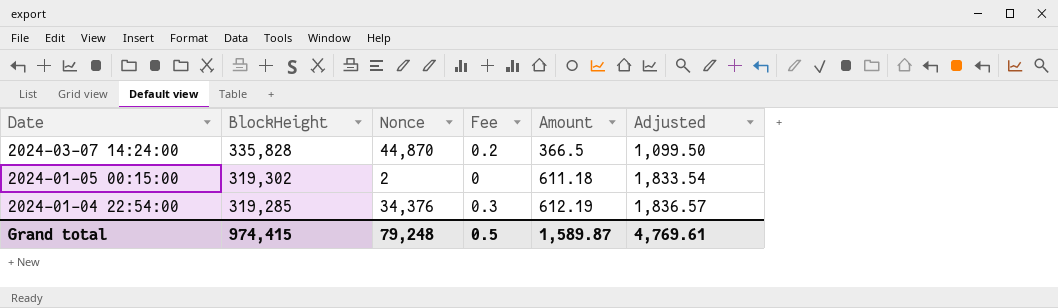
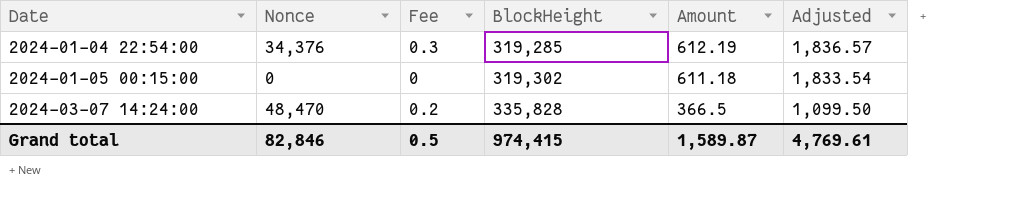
row order: Date descending -> Date ascending
column BlockHeight | position: 2 -> 4
2024-01-05 00:15:00 | Nonce: 2 -> 0
2024-03-07 14:24:00 | Nonce: 44,870 -> 48,470
Grand total | Nonce: 79,248 -> 82,846

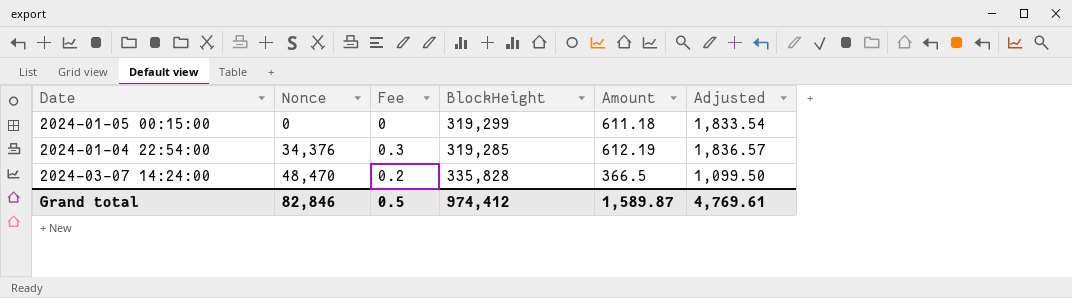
row order: Date ascending -> Nonce ascending
2024-01-05 00:15:00 | BlockHeight: 319,302 -> 319,299
Grand total | BlockHeight: 974,415 -> 974,412

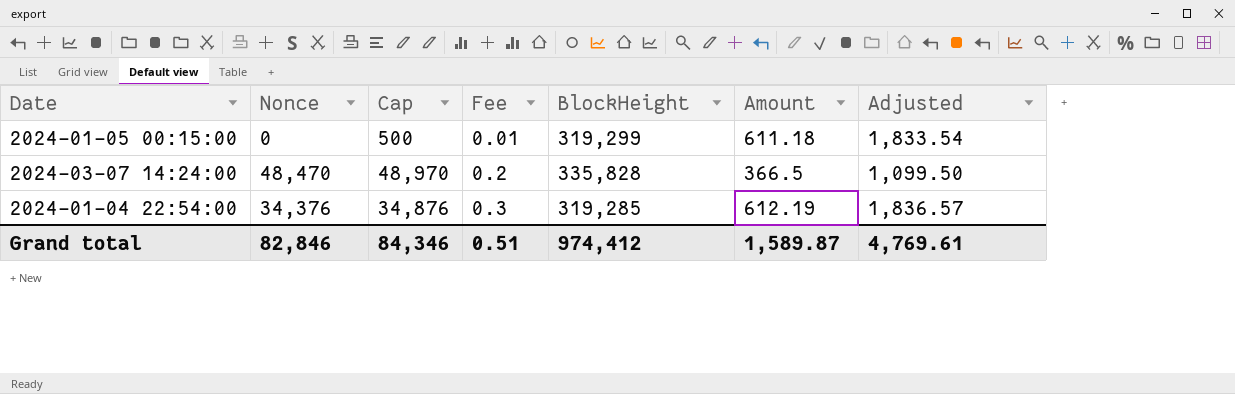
row order: Nonce ascending -> Fee ascending
column Cap | formula: none -> [Nonce] + 500
2024-01-05 00:15:00 | Fee: 0 -> 0.01
Grand total | Fee: 0.5 -> 0.51

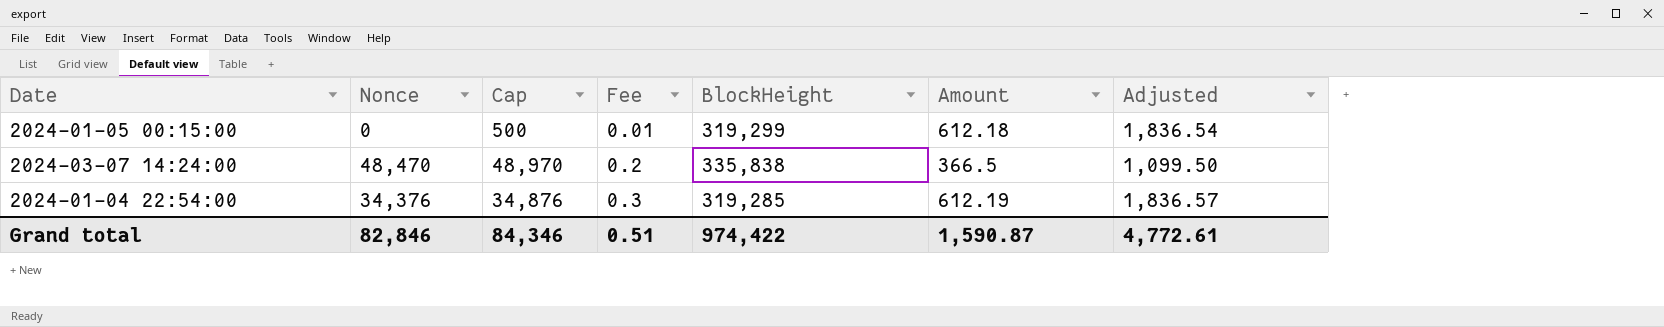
2024-01-05 00:15:00 | Amount: 611.18 -> 612.18
2024-01-05 00:15:00 | Adjusted: 1,833.54 -> 1,836.54
2024-03-07 14:24:00 | BlockHeight: 335,828 -> 335,838
Grand total | BlockHeight: 974,412 -> 974,422
Grand total | Amount: 1,589.87 -> 1,590.87
Grand total | Adjusted: 4,769.61 -> 4,772.61

